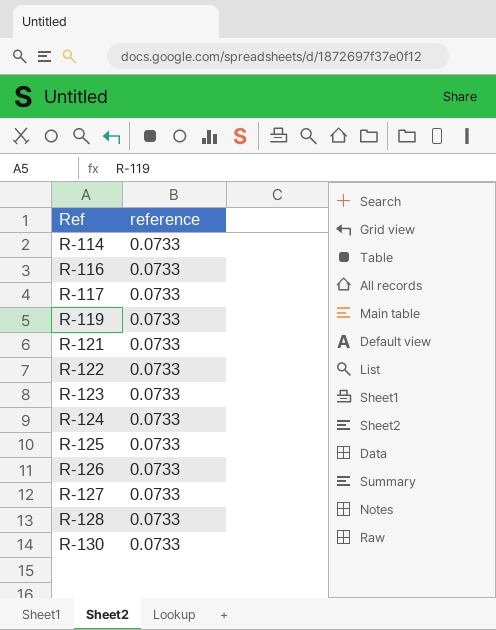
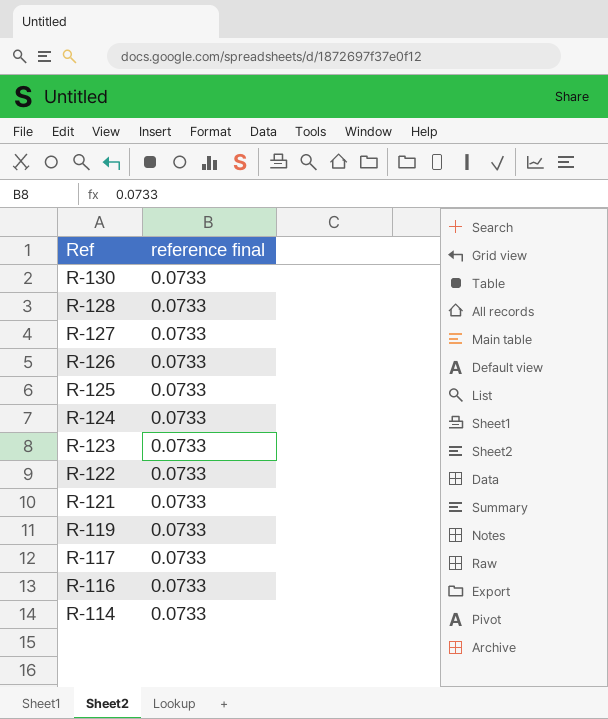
row order: Ref ascending -> Ref descending
column name: reference -> reference final

